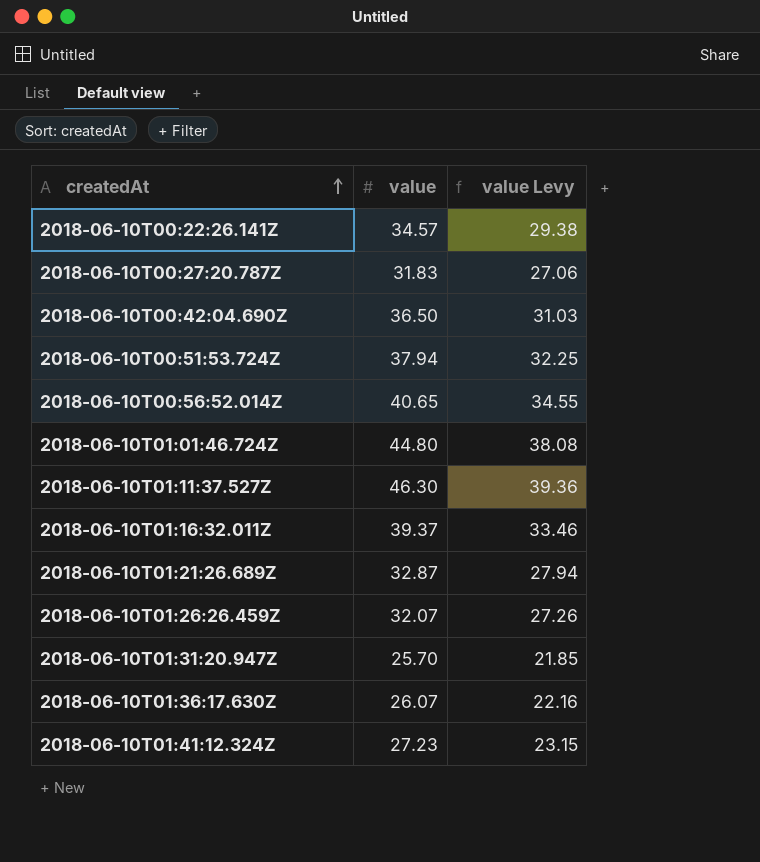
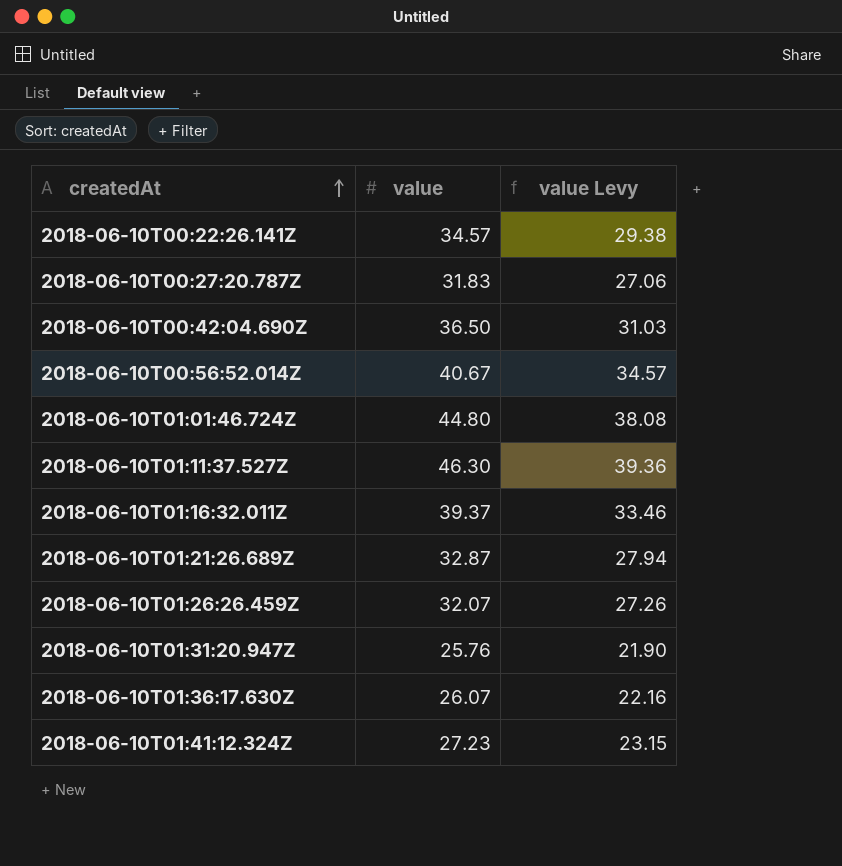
row 2018-06-10T00:51:53.724Z: 37.94 | 32.25 -> none
2018-06-10T00:56:52.014Z | value: 40.65 -> 40.67
2018-06-10T00:56:52.014Z | value Levy: 34.55 -> 34.57
2018-06-10T01:31:20.947Z | value: 25.70 -> 25.76
2018-06-10T01:31:20.947Z | value Levy: 21.85 -> 21.90

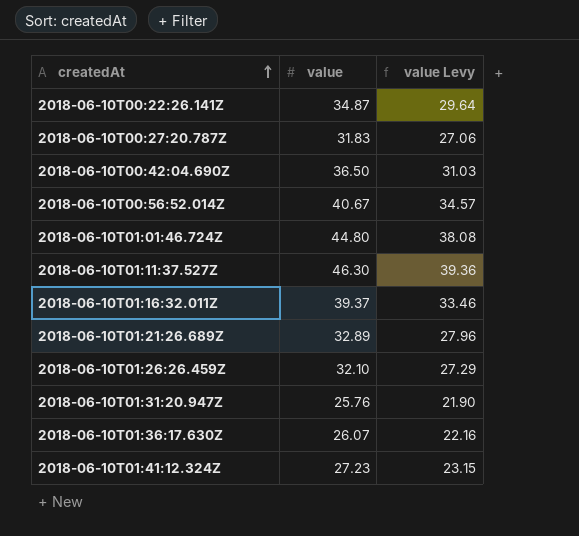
2018-06-10T00:22:26.141Z | value: 34.57 -> 34.87
2018-06-10T00:22:26.141Z | value Levy: 29.38 -> 29.64
2018-06-10T01:21:26.689Z | value: 32.87 -> 32.89
2018-06-10T01:21:26.689Z | value Levy: 27.94 -> 27.96
2018-06-10T01:26:26.459Z | value: 32.07 -> 32.10
2018-06-10T01:26:26.459Z | value Levy: 27.26 -> 27.29

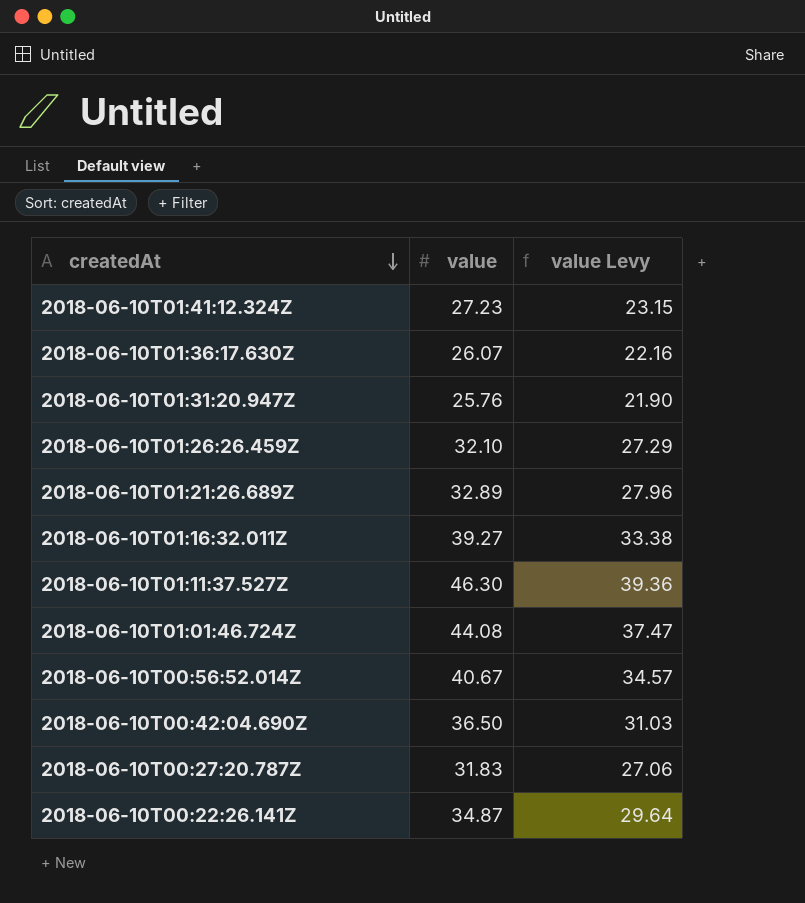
row order: createdAt ascending -> createdAt descending
2018-06-10T01:16:32.011Z | value: 39.37 -> 39.27
2018-06-10T01:16:32.011Z | value Levy: 33.46 -> 33.38
2018-06-10T01:01:46.724Z | value: 44.80 -> 44.08
2018-06-10T01:01:46.724Z | value Levy: 38.08 -> 37.47

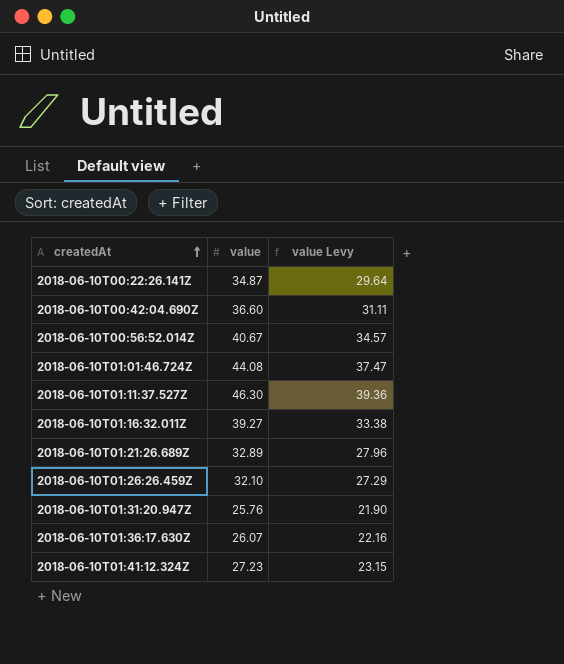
row order: createdAt descending -> createdAt ascending
row 2018-06-10T00:27:20.787Z: 31.83 | 27.06 -> none
2018-06-10T00:42:04.690Z | value: 36.50 -> 36.60
2018-06-10T00:42:04.690Z | value Levy: 31.03 -> 31.11

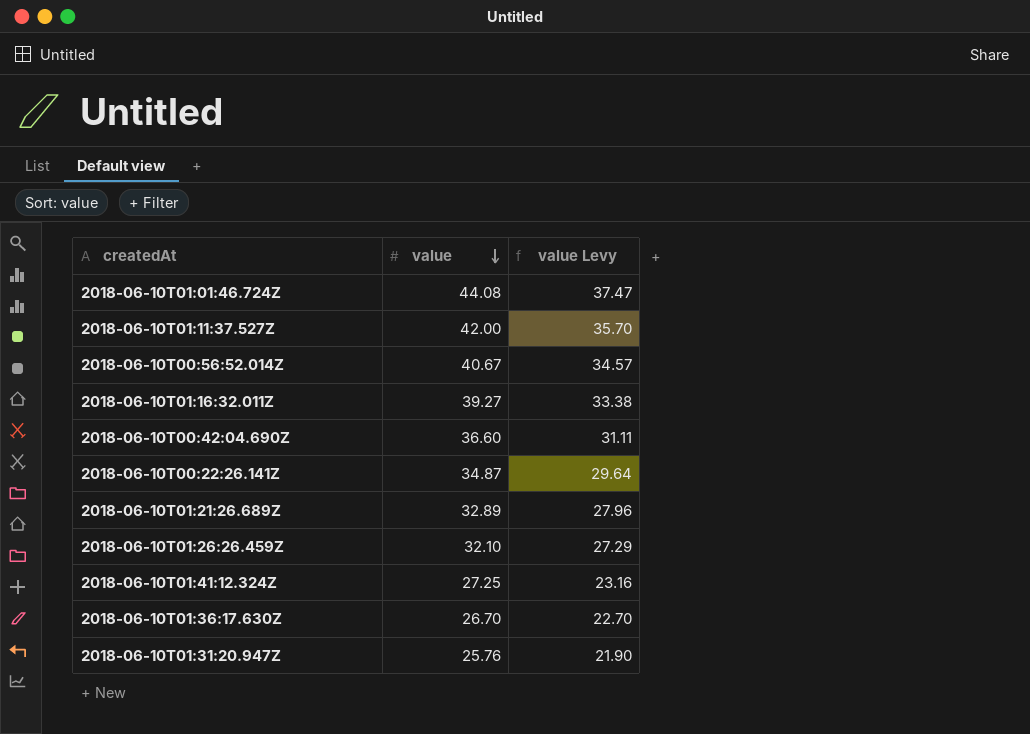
row order: createdAt ascending -> value descending
2018-06-10T01:11:37.527Z | value: 46.30 -> 42.00
2018-06-10T01:11:37.527Z | value Levy: 39.36 -> 35.70
2018-06-10T01:41:12.324Z | value: 27.23 -> 27.25
2018-06-10T01:41:12.324Z | value Levy: 23.15 -> 23.16
2018-06-10T01:36:17.630Z | value: 26.07 -> 26.70
2018-06-10T01:36:17.630Z | value Levy: 22.16 -> 22.70

